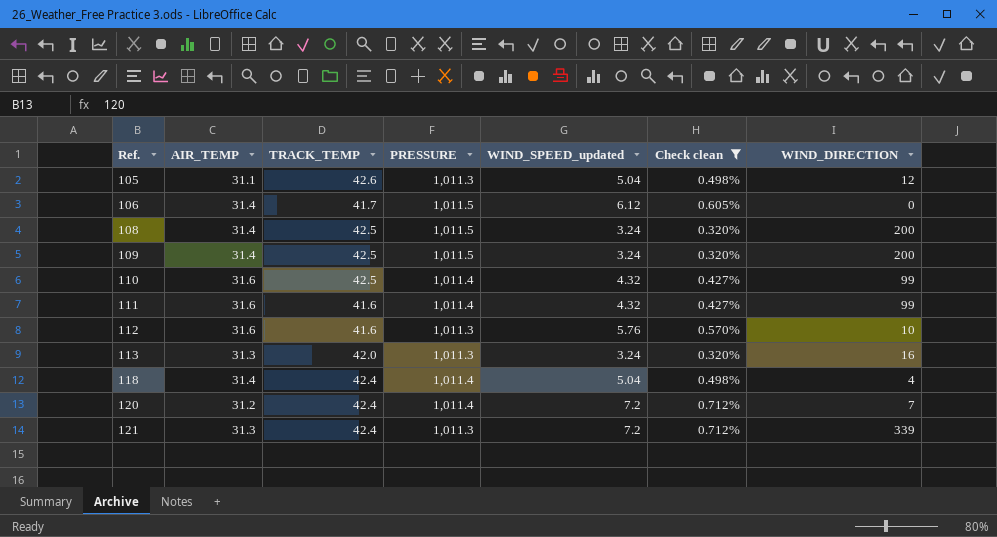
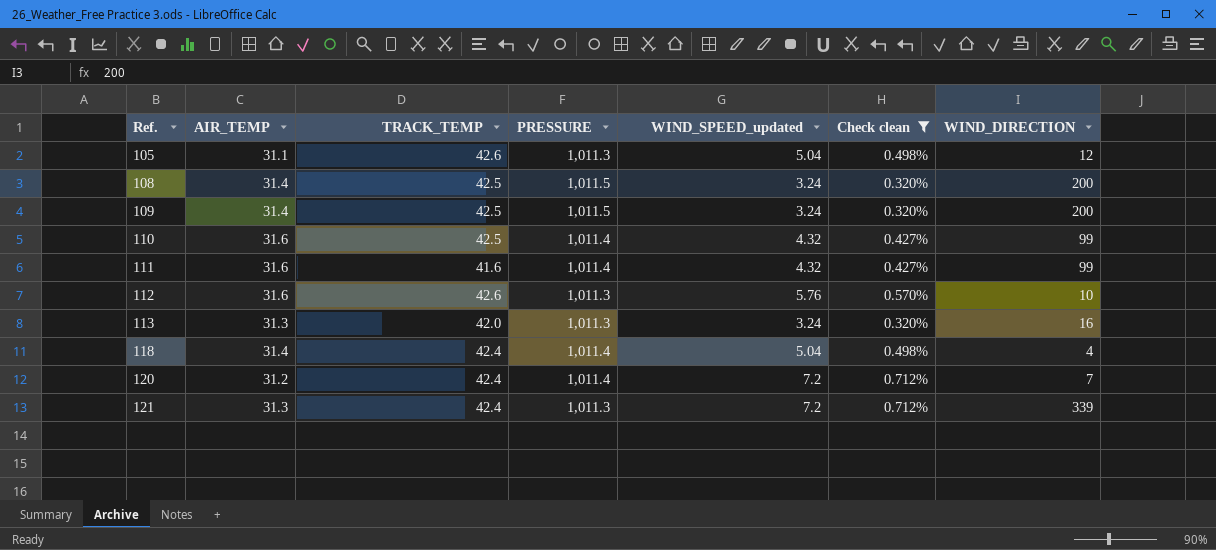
row 106: 31.4 | 41.7 | 1,011.5 | 6.12 | 0.605% | 0 -> none
112 | TRACK_TEMP: 41.6 -> 42.6

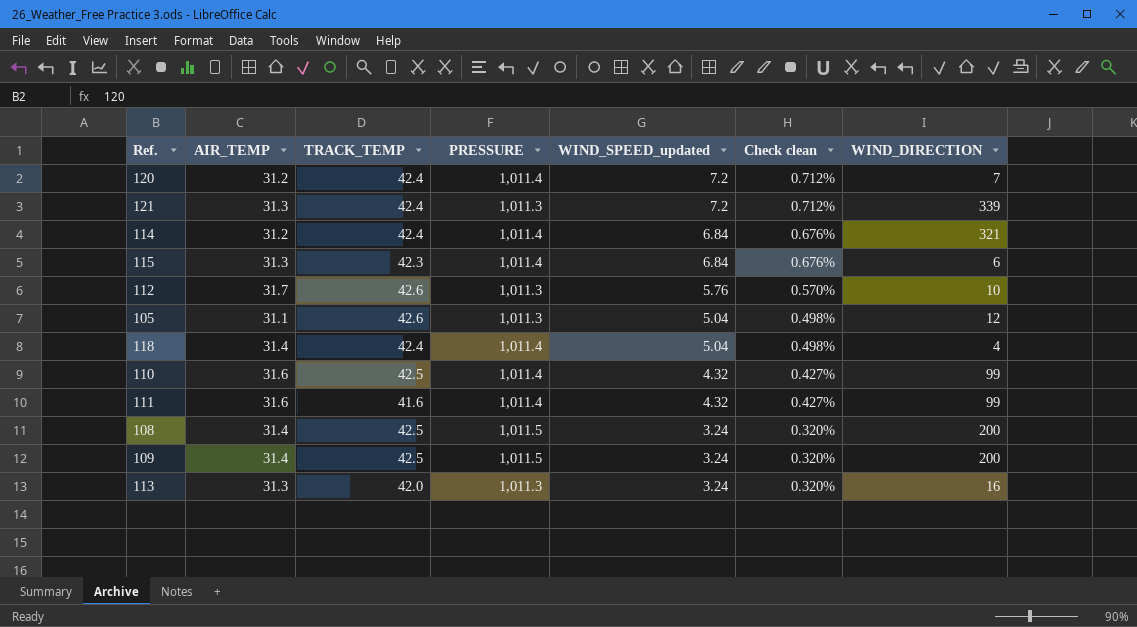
filter: Check clean != 0.676% -> none
row order: Ref. ascending -> WIND_SPEED_updated descending
112 | AIR_TEMP: 31.6 -> 31.7

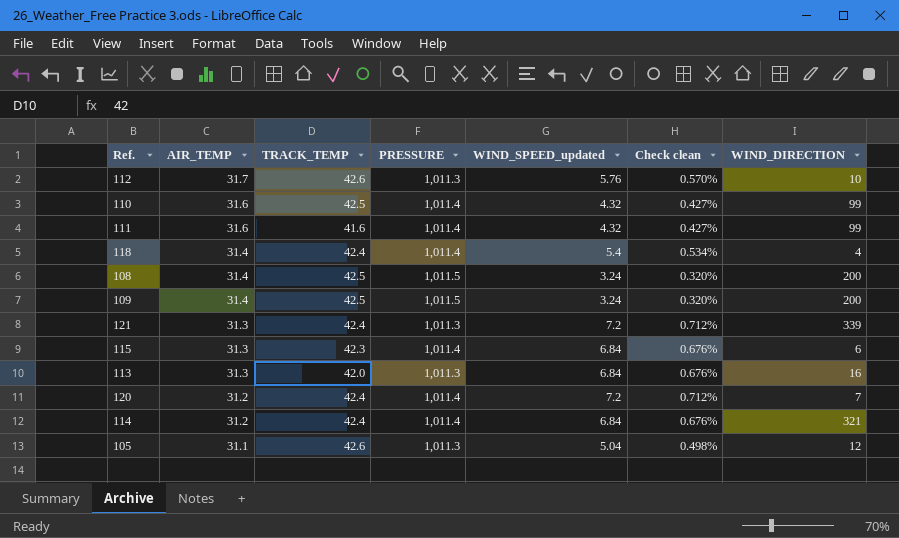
row order: WIND_SPEED_updated descending -> AIR_TEMP descending
118 | WIND_SPEED_updated: 5.04 -> 5.4
118 | Check clean: 0.498% -> 0.534%
113 | WIND_SPEED_updated: 3.24 -> 6.84
113 | Check clean: 0.320% -> 0.676%

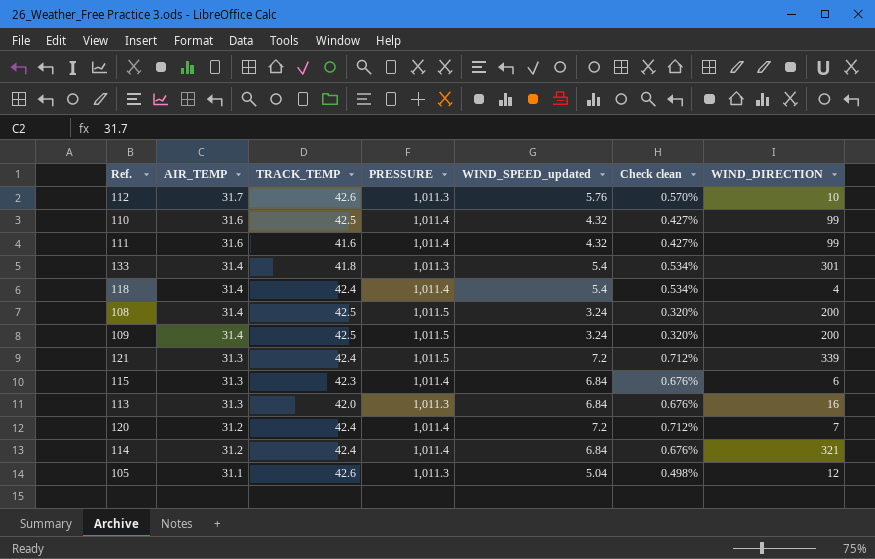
row 133: none -> 31.4 | 41.8 | 1,011.3 | 5.4 | 0.534% | 301
121 | PRESSURE: 1,011.3 -> 1,011.5

